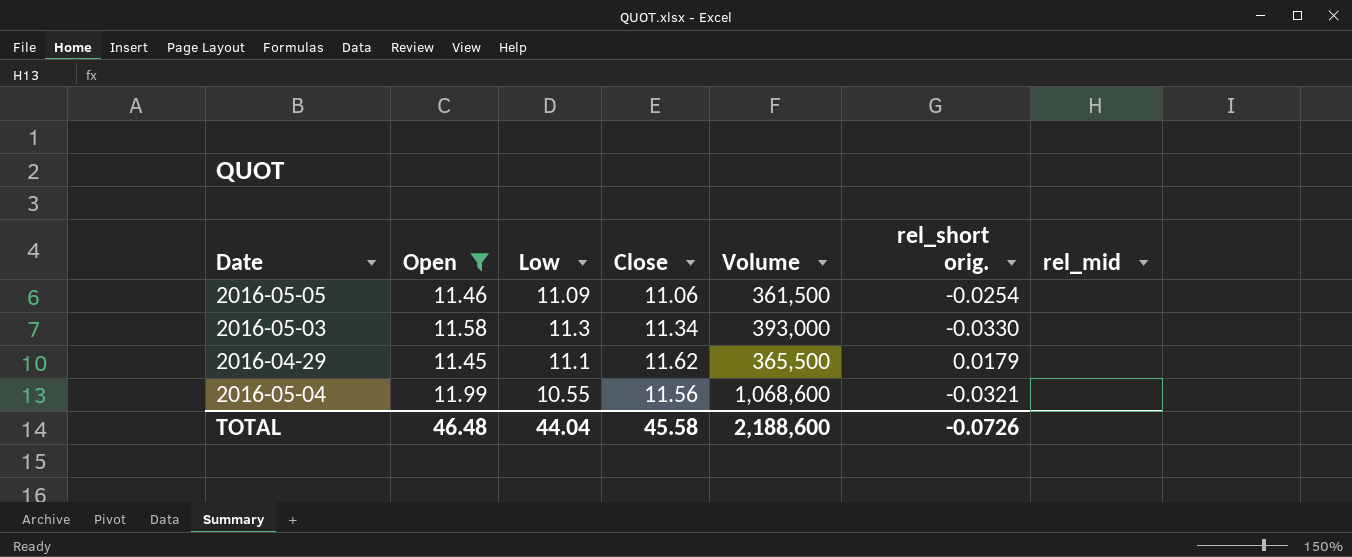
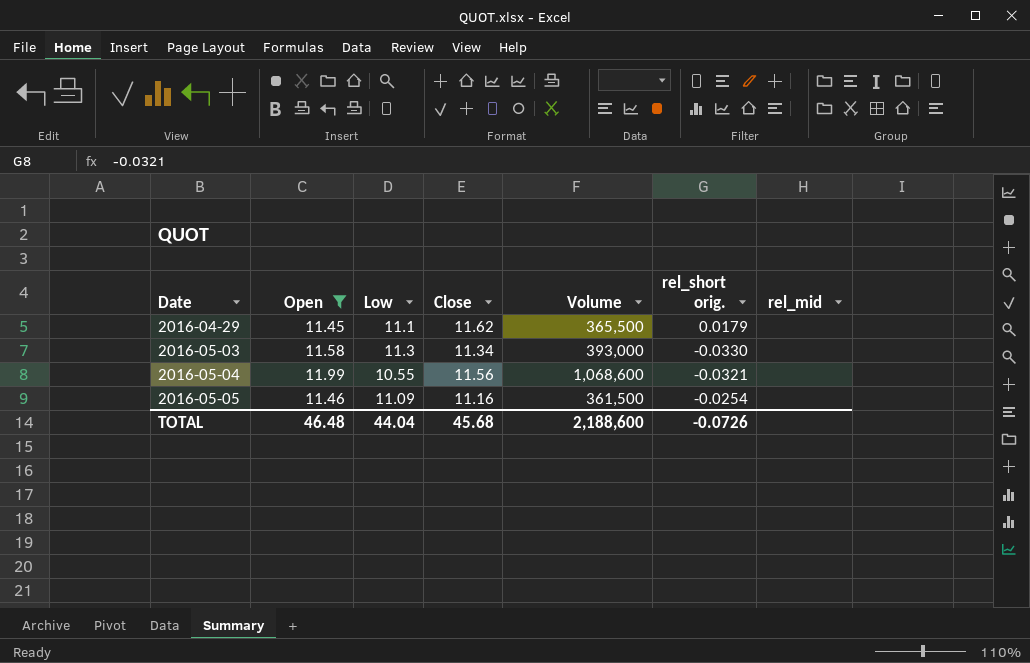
row order: none -> Date ascending
2016-05-05 | Close: 11.06 -> 11.16
TOTAL | Close: 45.58 -> 45.68

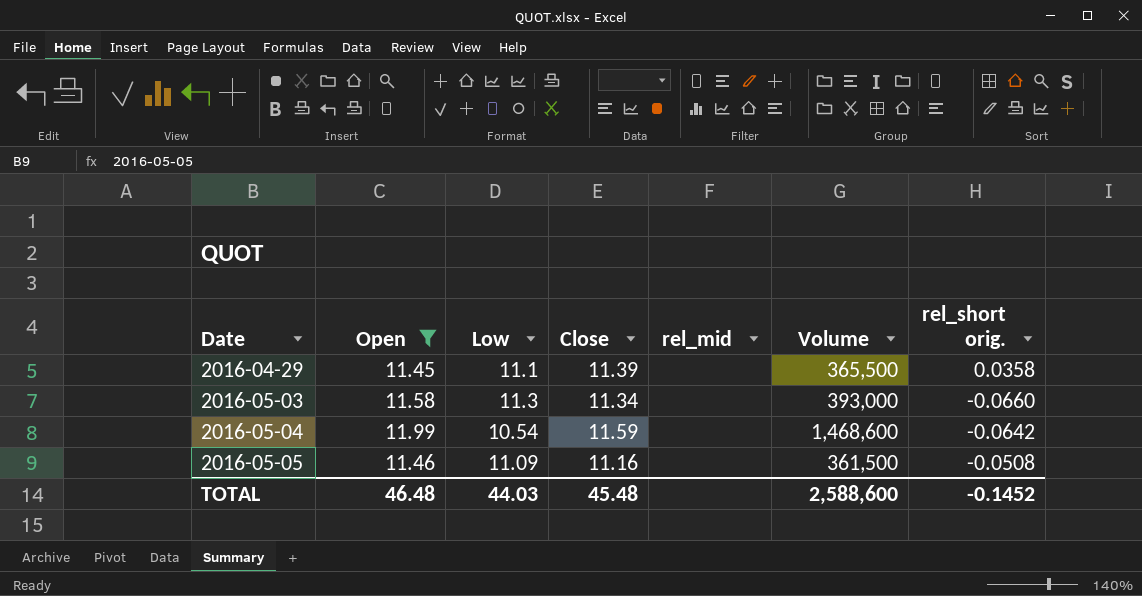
column rel_mid | position: 7 -> 5
2016-04-29 | Close: 11.62 -> 11.39
2016-04-29 | rel_short orig.: 0.0179 -> 0.0358
2016-05-03 | rel_short orig.: -0.0330 -> -0.0660
2016-05-04 | Low: 10.55 -> 10.54
2016-05-04 | Close: 11.56 -> 11.59
2016-05-04 | Volume: 1,068,600 -> 1,468,600
2016-05-04 | rel_short orig.: -0.0321 -> -0.0642
2016-05-05 | rel_short orig.: -0.0254 -> -0.0508
TOTAL | Low: 44.04 -> 44.03
TOTAL | Close: 45.68 -> 45.48
TOTAL | Volume: 2,188,600 -> 2,588,600
TOTAL | rel_short orig.: -0.0726 -> -0.1452

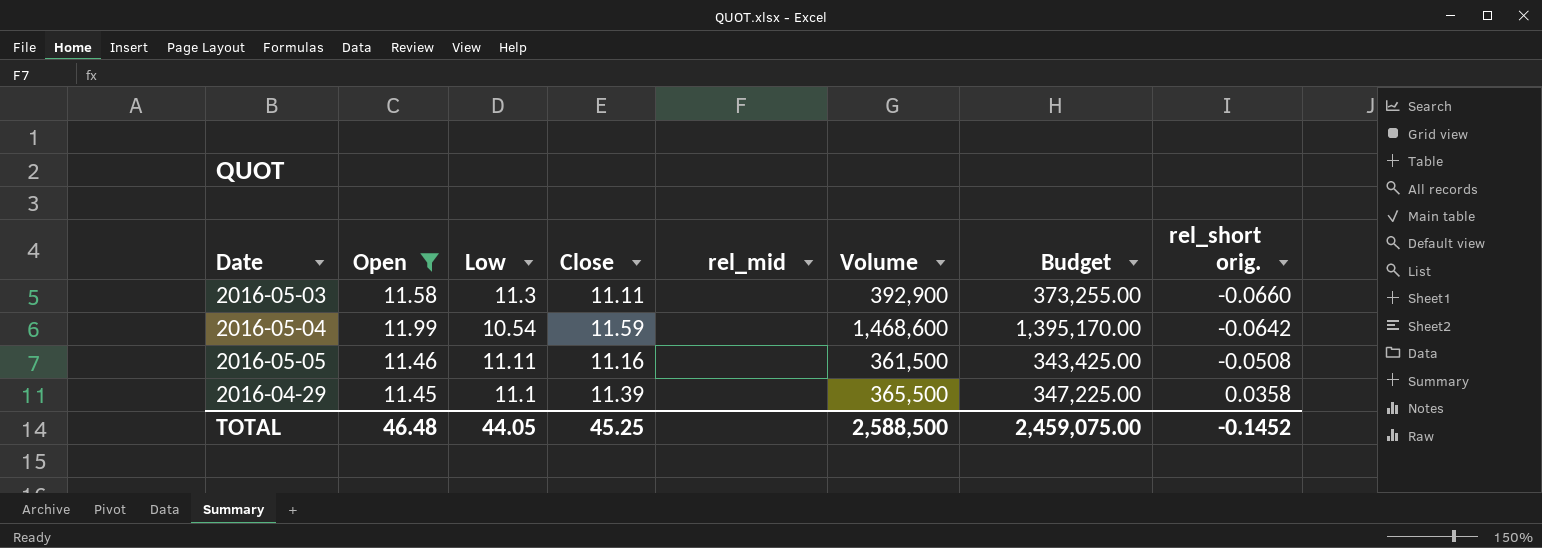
row order: Date ascending -> rel_short orig. ascending
column Budget | formula: none -> [Volume] * 0.95
2016-05-03 | Close: 11.34 -> 11.11
2016-05-03 | Volume: 393,000 -> 392,900
2016-05-05 | Low: 11.09 -> 11.11
TOTAL | Low: 44.03 -> 44.05
TOTAL | Close: 45.48 -> 45.25
TOTAL | Volume: 2,588,600 -> 2,588,500

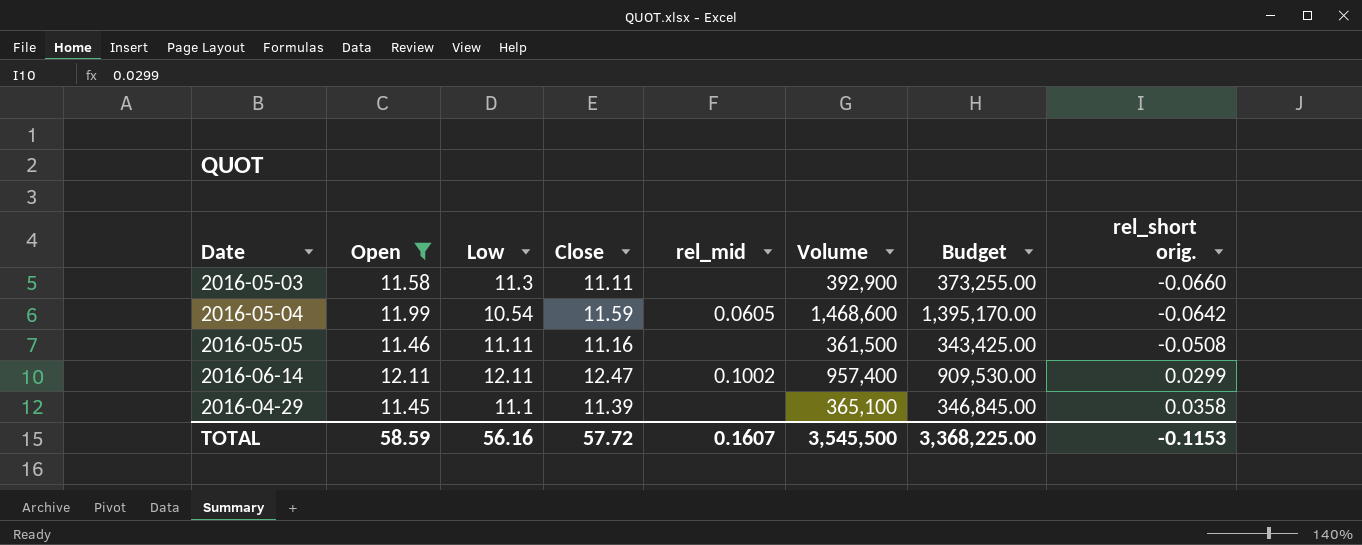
2016-05-04 | rel_mid: none -> 0.0605
row 2016-06-14: none -> 12.11 | 12.11 | 12.47 | 0.1002 | 957,400 | 909,530.00 | 0.0299
2016-04-29 | Volume: 365,500 -> 365,100
2016-04-29 | Budget: 347,225.00 -> 346,845.00
TOTAL | Open: 46.48 -> 58.59
TOTAL | Low: 44.05 -> 56.16
TOTAL | Close: 45.25 -> 57.72
TOTAL | rel_mid: none -> 0.1607
TOTAL | Volume: 2,588,500 -> 3,545,500
TOTAL | Budget: 2,459,075.00 -> 3,368,225.00
TOTAL | rel_short orig.: -0.1452 -> -0.1153

